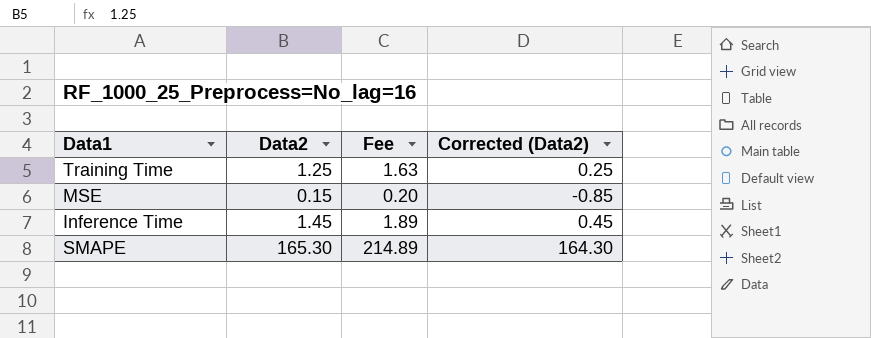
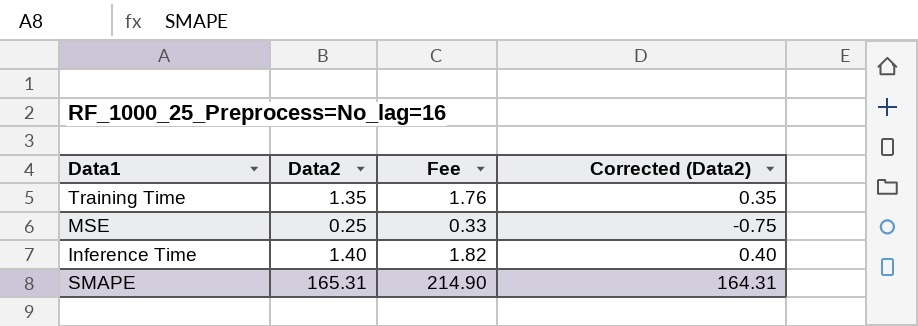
Training Time | Data2: 1.25 -> 1.35
Training Time | Fee: 1.63 -> 1.76
Training Time | Corrected (Data2): 0.25 -> 0.35
MSE | Data2: 0.15 -> 0.25
MSE | Fee: 0.20 -> 0.33
MSE | Corrected (Data2): -0.85 -> -0.75
Inference Time | Data2: 1.45 -> 1.40
Inference Time | Fee: 1.89 -> 1.82
Inference Time | Corrected (Data2): 0.45 -> 0.40
SMAPE | Data2: 165.30 -> 165.31
SMAPE | Fee: 214.89 -> 214.90
SMAPE | Corrected (Data2): 164.30 -> 164.31

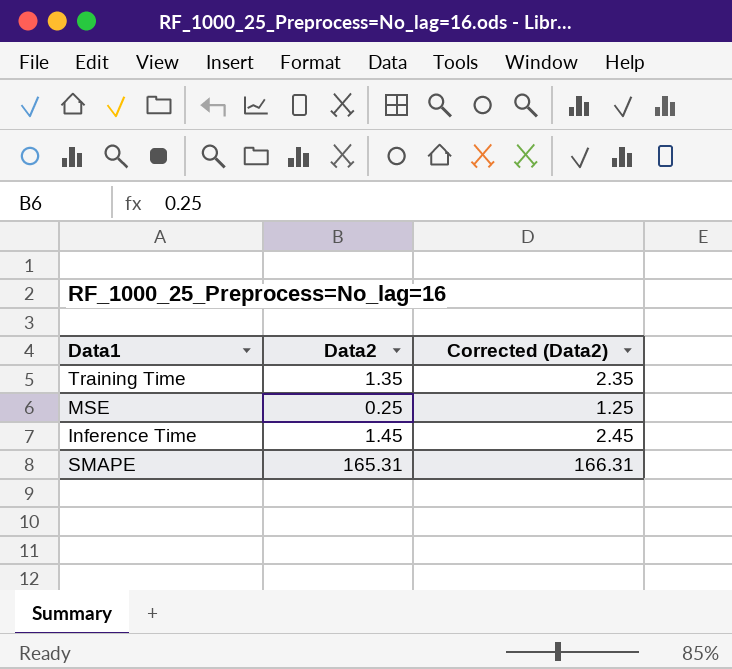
column Fee | formula: [Data2] * 1.3 -> none
column Corrected (Data2) | formula: [Data2] - 1 -> [Data2] + 1
Inference Time | Data2: 1.40 -> 1.45

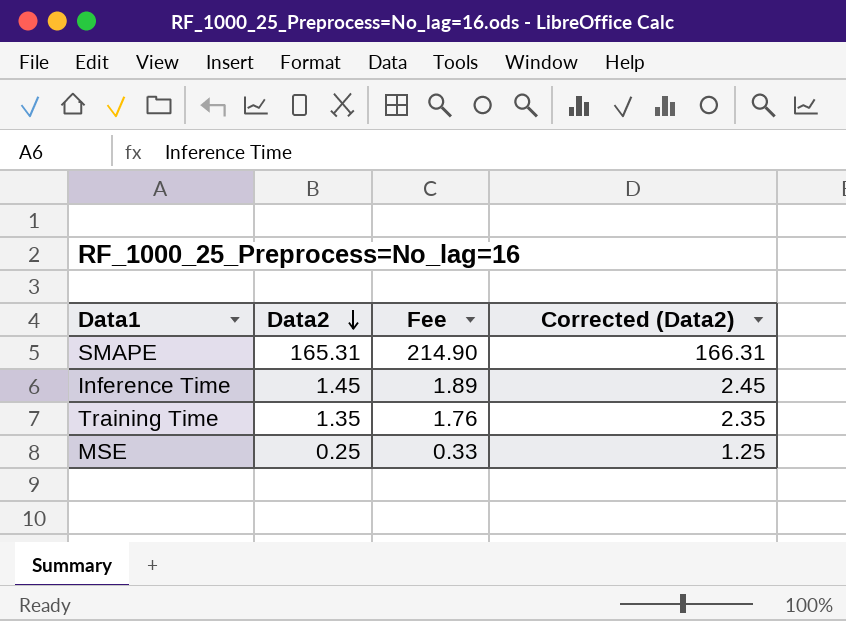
row order: none -> Data2 descending
column Fee | formula: none -> [Data2] * 1.3

